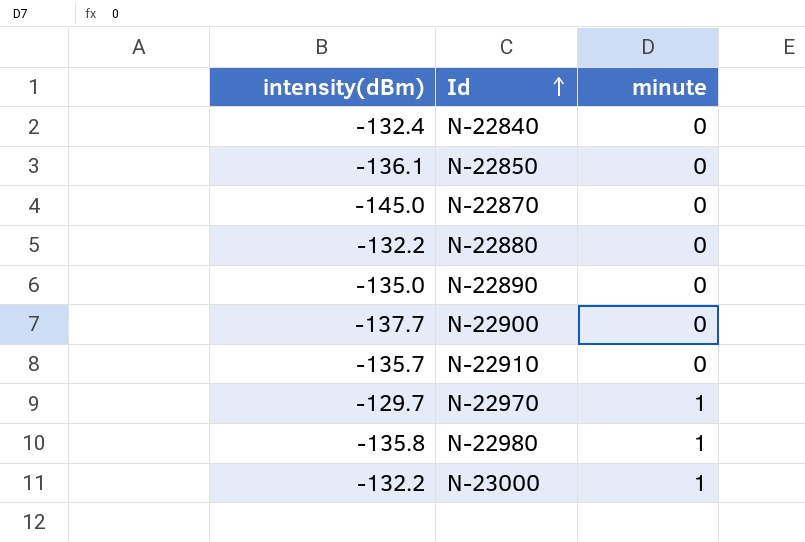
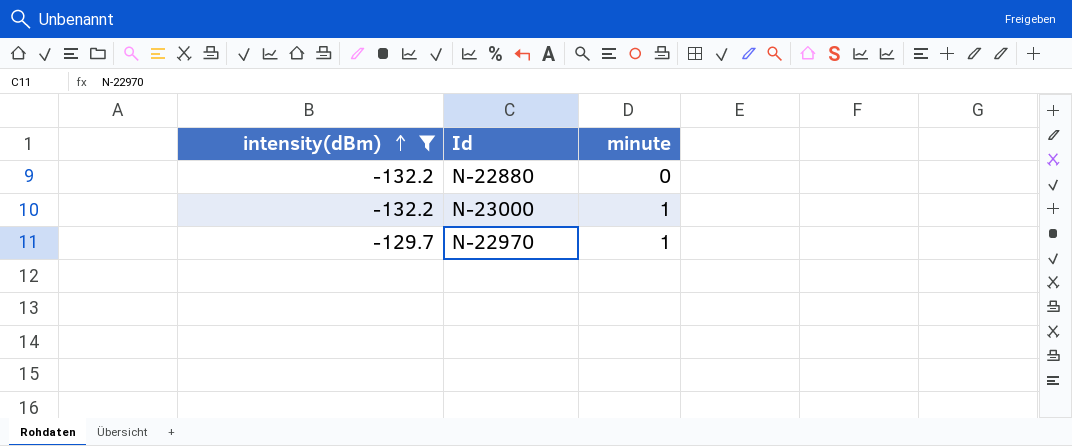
filter: none -> intensity(dBm) >= -132.2
row order: Id ascending -> intensity(dBm) ascending

